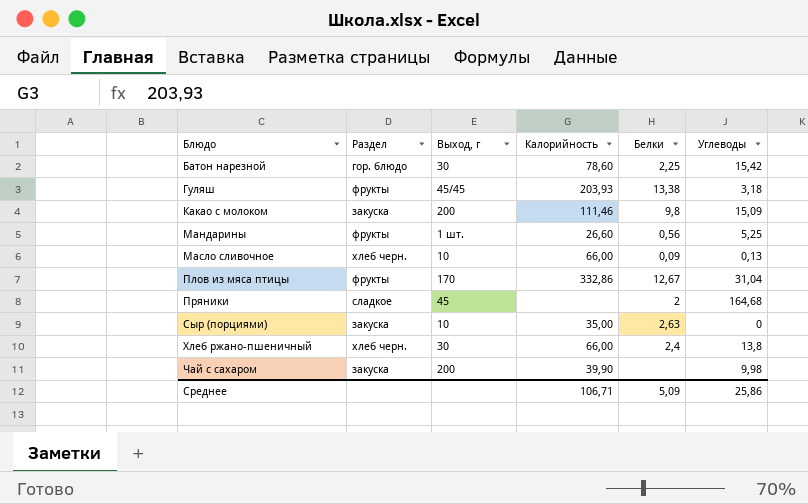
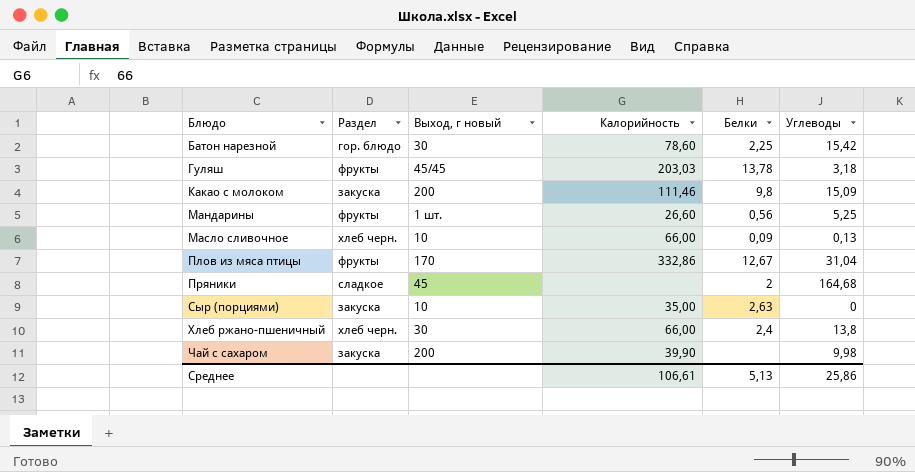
column name: Выход, г -> Выход, г новый
Гуляш | Калорийность: 203,93 -> 203,03
Гуляш | Белки: 13,38 -> 13,78
Среднее | Калорийность: 106,71 -> 106,61
Среднее | Белки: 5,09 -> 5,13

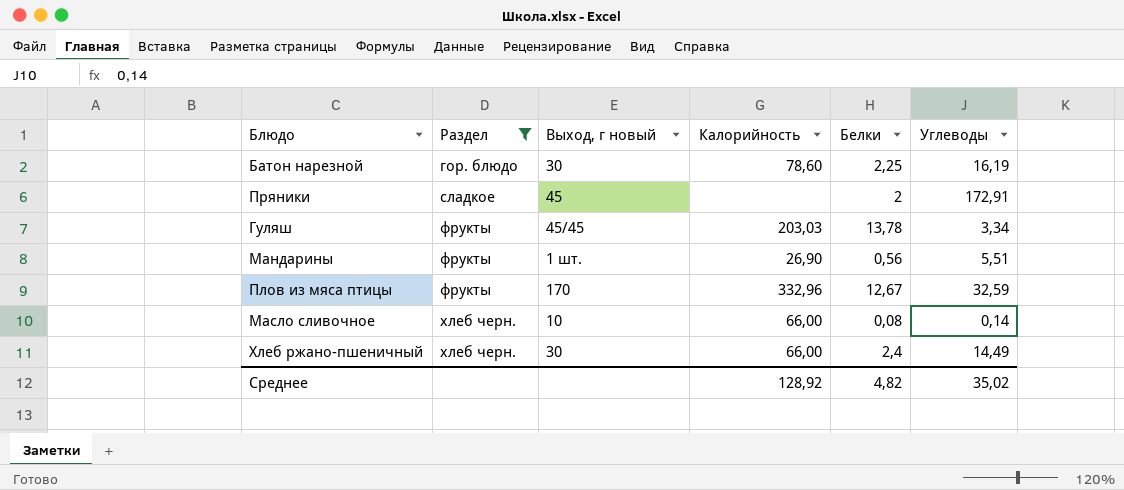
filter: none -> Раздел != закуска
row order: Блюдо ascending -> Раздел ascending
Батон нарезной | Углеводы: 15,42 -> 16,19
Пряники | Углеводы: 164,68 -> 172,91
Гуляш | Углеводы: 3,18 -> 3,34
Мандарины | Калорийность: 26,60 -> 26,90
Мандарины | Углеводы: 5,25 -> 5,51
Плов из мяса птицы | Калорийность: 332,86 -> 332,96
Плов из мяса птицы | Углеводы: 31,04 -> 32,59
Масло сливочное | Белки: 0,09 -> 0,08
Масло сливочное | Углеводы: 0,13 -> 0,14
Хлеб ржано-пшеничный | Углеводы: 13,8 -> 14,49
Среднее | Калорийность: 106,61 -> 128,92
Среднее | Белки: 5,13 -> 4,82
Среднее | Углеводы: 25,86 -> 35,02

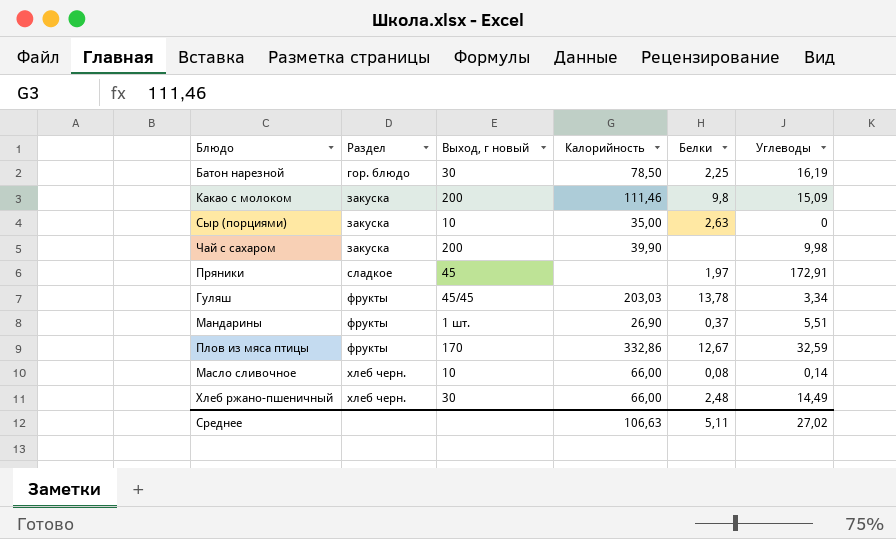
filter: Раздел != закуска -> none
Батон нарезной | Калорийность: 78,60 -> 78,50
Пряники | Белки: 2 -> 1,97
Мандарины | Белки: 0,56 -> 0,37
Плов из мяса птицы | Калорийность: 332,96 -> 332,86
Хлеб ржано-пшеничный | Белки: 2,4 -> 2,48
Среднее | Калорийность: 128,92 -> 106,63
Среднее | Белки: 4,82 -> 5,11
Среднее | Углеводы: 35,02 -> 27,02

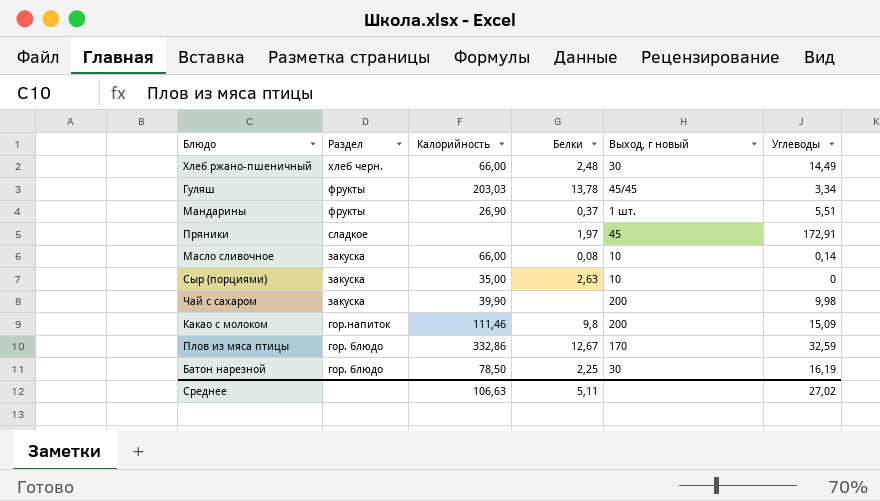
row order: Раздел ascending -> Раздел descending
column Выход, г новый | position: 3 -> 5
Масло сливочное | Раздел: хлеб черн. -> закуска
Какао с молоком | Раздел: закуска -> гор.напиток
Плов из мяса птицы | Раздел: фрукты -> гор. блюдо

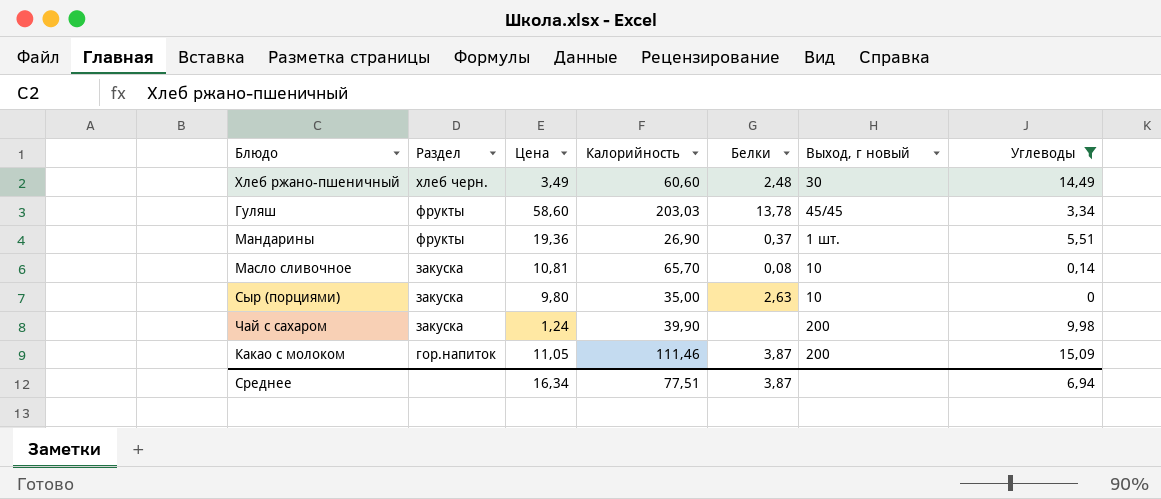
filter: none -> Углеводы <= 15,09
column Цена | position: none -> 3
Хлеб ржано-пшеничный | Калорийность: 66,00 -> 60,60
Масло сливочное | Калорийность: 66,00 -> 65,70
Какао с молоком | Белки: 9,8 -> 3,87
Среднее | Калорийность: 106,63 -> 77,51
Среднее | Белки: 5,11 -> 3,87
Среднее | Углеводы: 27,02 -> 6,94

